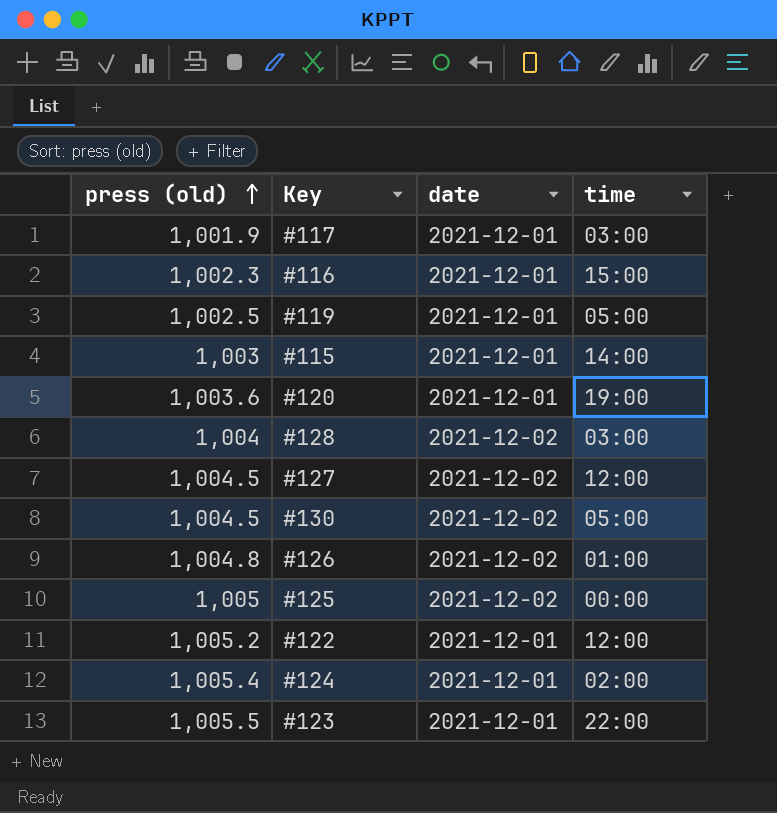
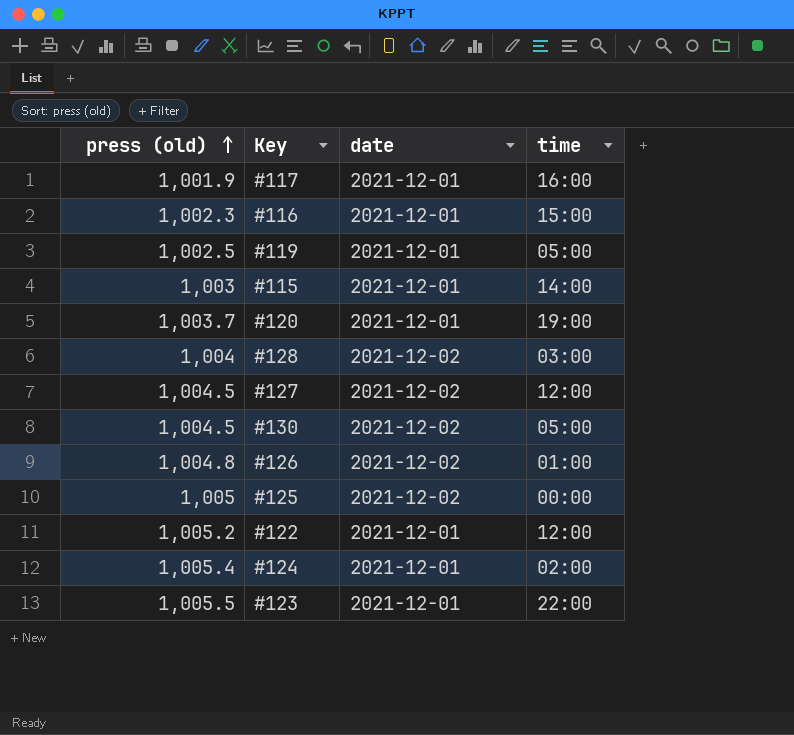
#117 | time: 03:00 -> 16:00
#120 | press (old): 1,003.6 -> 1,003.7

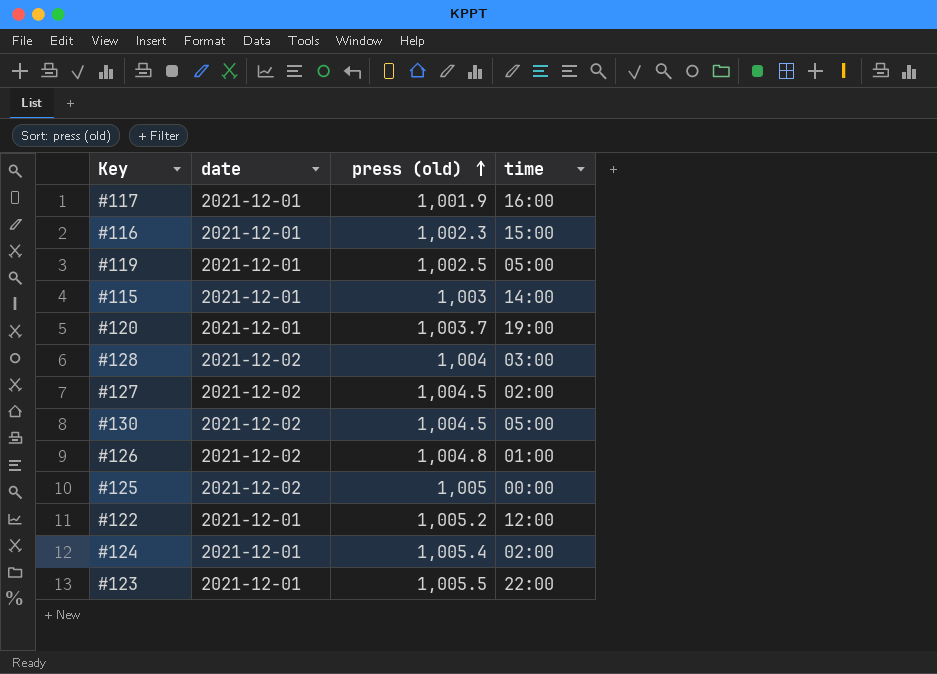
column press (old) | position: 1 -> 3
#127 | time: 12:00 -> 02:00

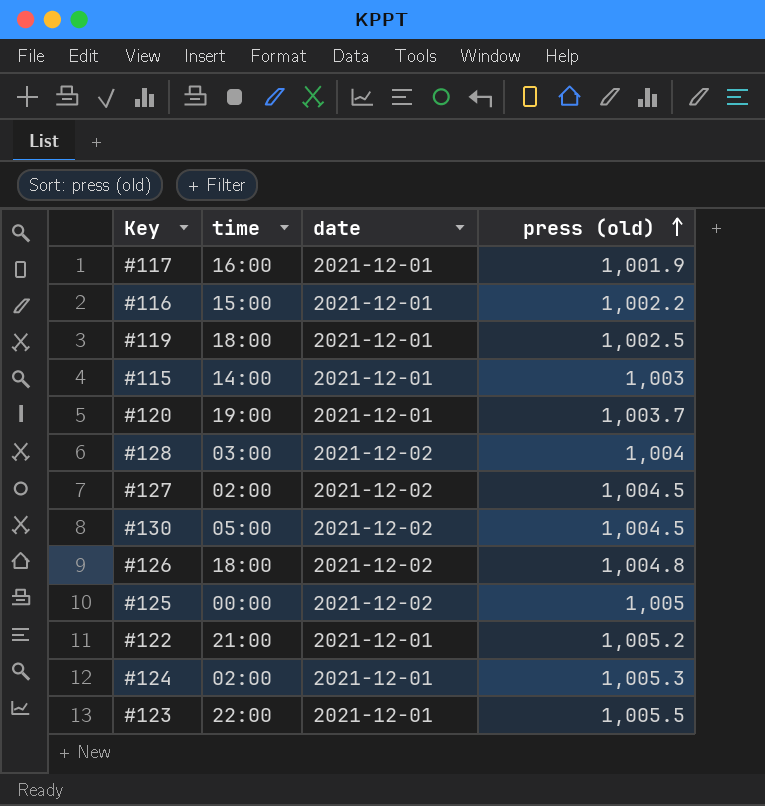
column time | position: 4 -> 2
#116 | press (old): 1,002.3 -> 1,002.2
#119 | time: 05:00 -> 18:00
#126 | time: 01:00 -> 18:00
#122 | time: 12:00 -> 21:00
#124 | press (old): 1,005.4 -> 1,005.3

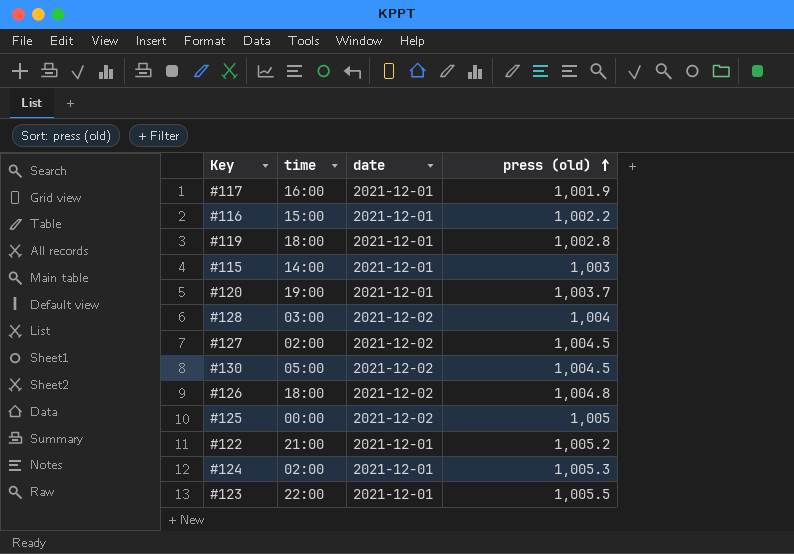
#119 | press (old): 1,002.5 -> 1,002.8

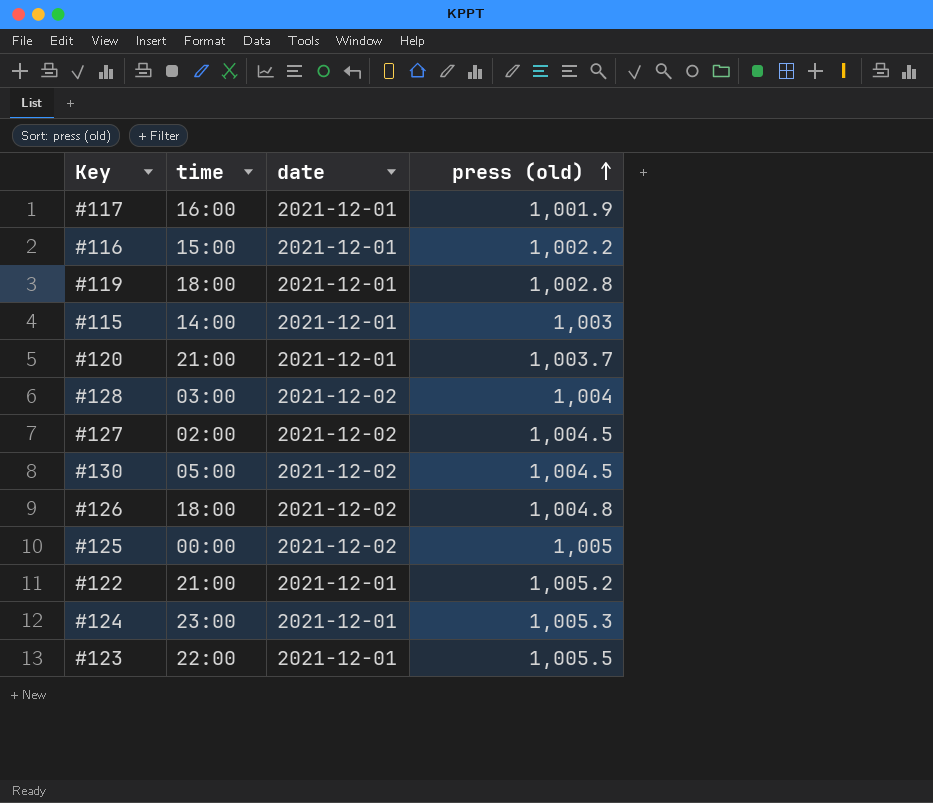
#120 | time: 19:00 -> 21:00
#124 | time: 02:00 -> 23:00

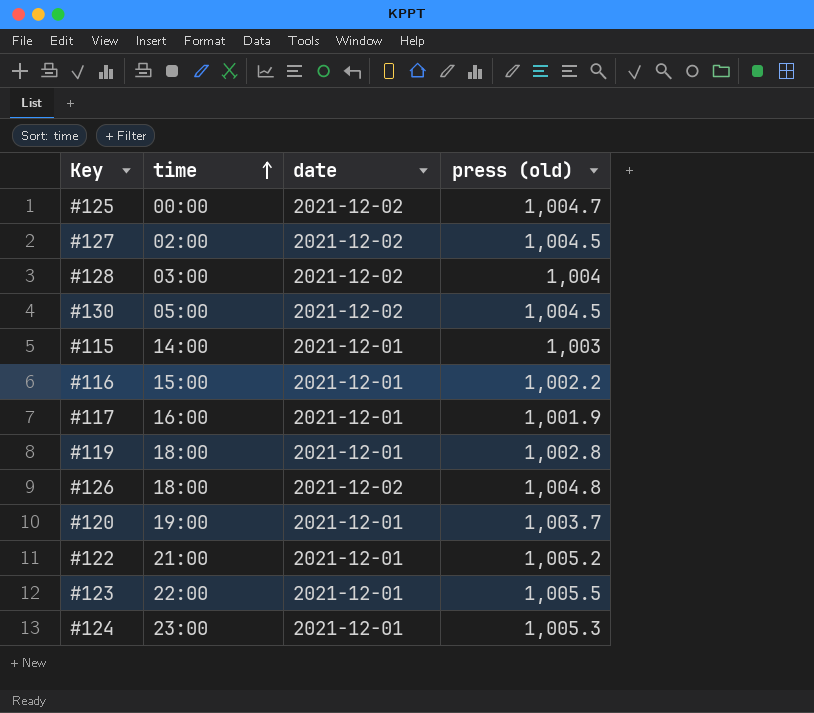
row order: press (old) ascending -> time ascending
#125 | press (old): 1,005 -> 1,004.7
#120 | time: 21:00 -> 19:00

